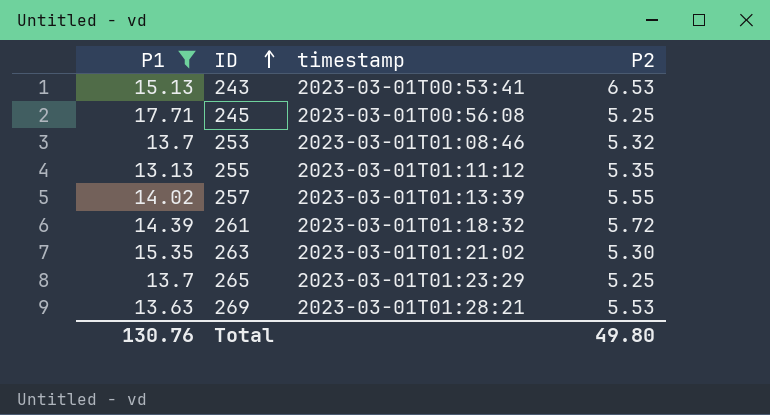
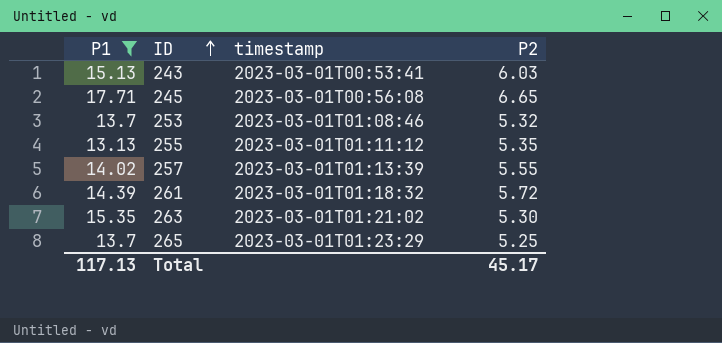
row 269: 13.63 | 2023-03-01T01:28:21 | 5.53 -> none
243 | P2: 6.53 -> 6.03
245 | P2: 5.25 -> 6.65
Total | P1: 130.76 -> 117.13
Total | P2: 49.80 -> 45.17

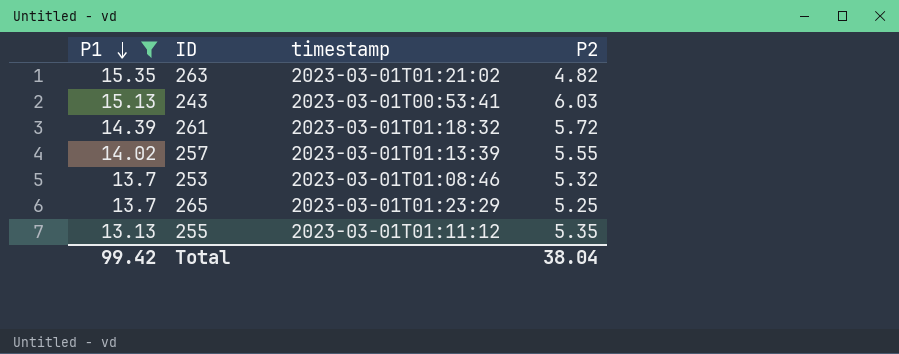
row order: ID ascending -> P1 descending
row 245: 17.71 | 2023-03-01T00:56:08 | 6.65 -> none
263 | P2: 5.30 -> 4.82
Total | P1: 117.13 -> 99.42
Total | P2: 45.17 -> 38.04

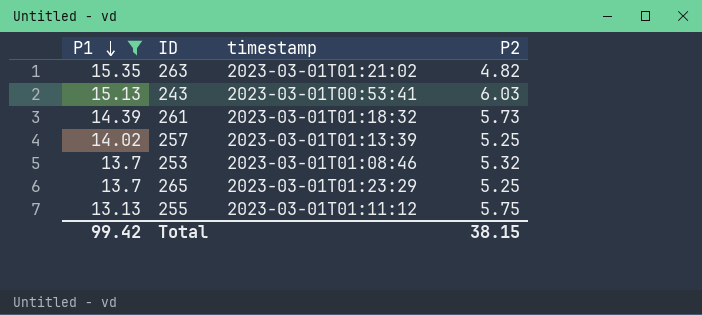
261 | P2: 5.72 -> 5.73
257 | P2: 5.55 -> 5.25
255 | P2: 5.35 -> 5.75
Total | P2: 38.04 -> 38.15

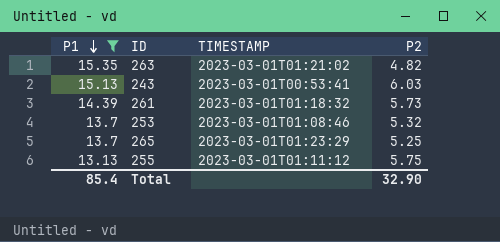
column name: timestamp -> TIMESTAMP
row 257: 14.02 | 2023-03-01T01:13:39 | 5.25 -> none
Total | P1: 99.42 -> 85.4
Total | P2: 38.15 -> 32.90

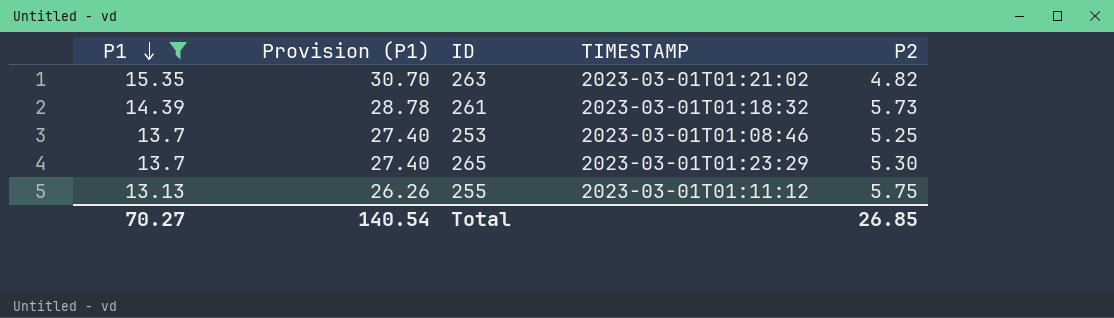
column Provision (P1) | formula: none -> [P1] * 2
row 243: 15.13 | 2023-03-01T00:53:41 | 6.03 -> none
253 | P2: 5.32 -> 5.25
265 | P2: 5.25 -> 5.30
Total | P1: 85.4 -> 70.27
Total | P2: 32.90 -> 26.85

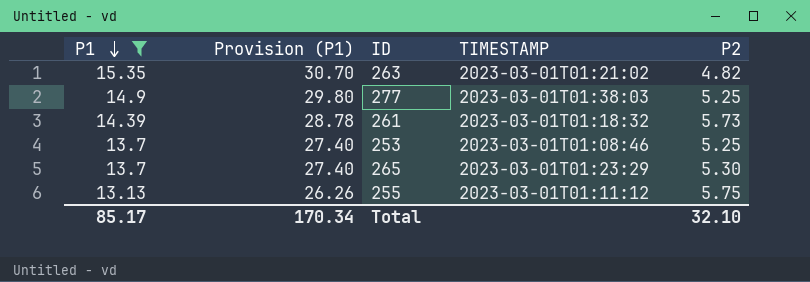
row 277: none -> 14.9 | 29.80 | 2023-03-01T01:38:03 | 5.25
Total | P1: 70.27 -> 85.17
Total | Provision (P1): 140.54 -> 170.34
Total | P2: 26.85 -> 32.10

